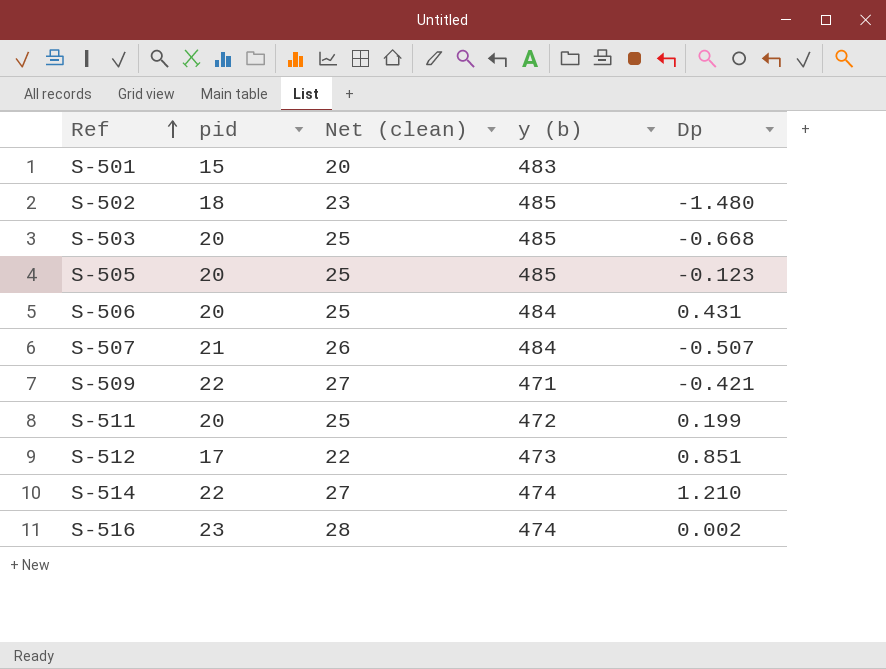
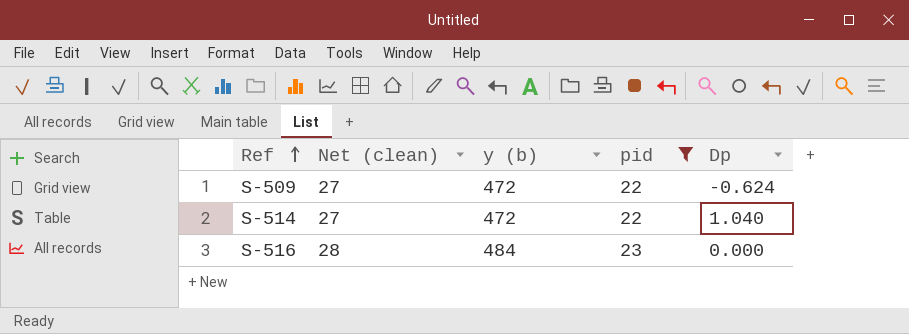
filter: none -> pid >= 22
column pid | position: 2 -> 4
S-509 | y (b): 471 -> 472
S-509 | Dp: -0.421 -> -0.624
S-514 | y (b): 474 -> 472
S-514 | Dp: 1.210 -> 1.040
S-516 | y (b): 474 -> 484
S-516 | Dp: 0.002 -> 0.000

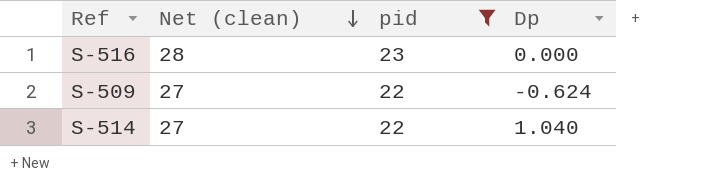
row order: Ref ascending -> Net (clean) descending
column y (b) | position: 3 -> none

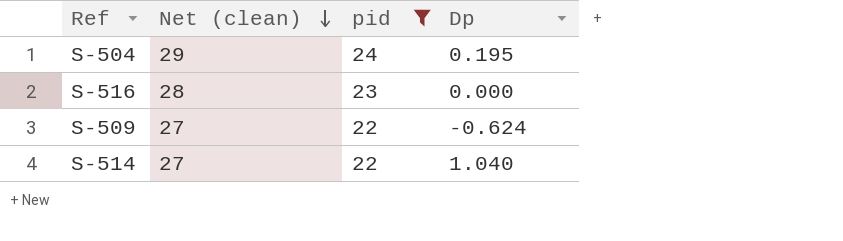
row S-504: none -> 29 | 24 | 0.195

